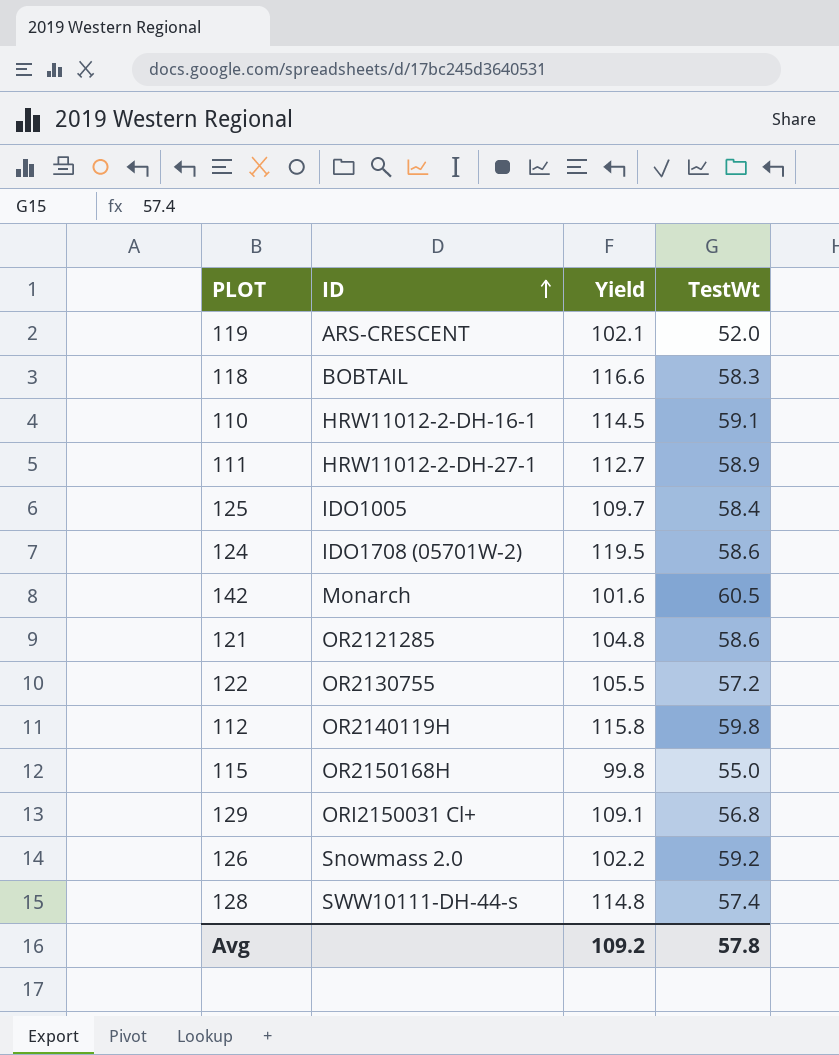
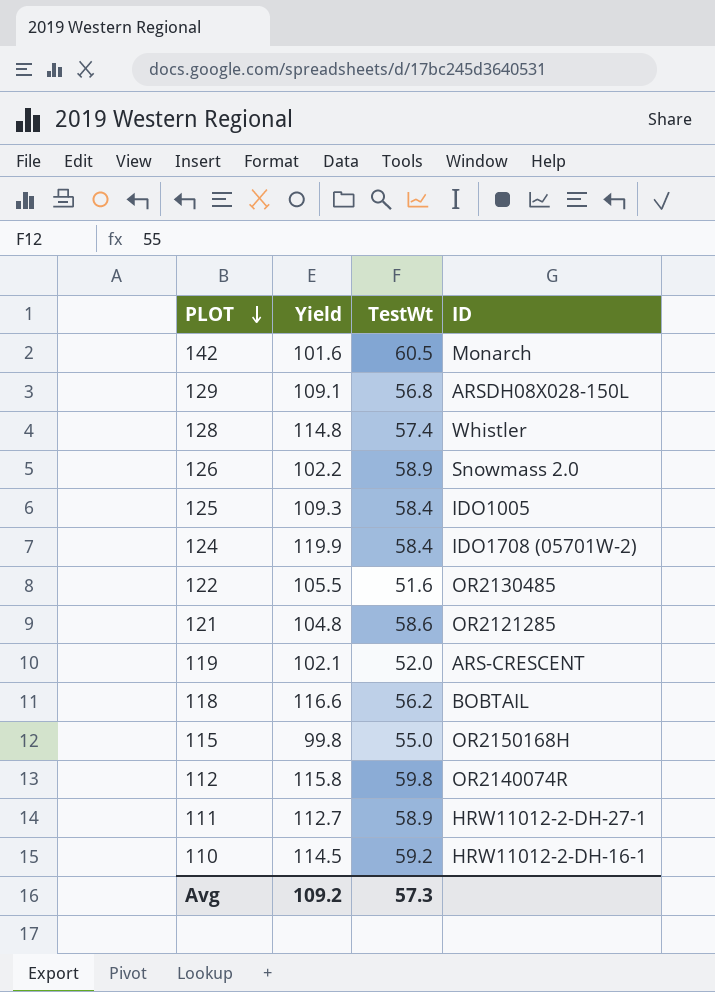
row order: ID ascending -> PLOT descending
column ID | position: 2 -> 4
129 | ID: ORI2150031 Cl+ -> ARSDH08X028-150L
128 | ID: SWW10111-DH-44-s -> Whistler
126 | TestWt: 59.2 -> 58.9
125 | Yield: 109.7 -> 109.3
124 | Yield: 119.5 -> 119.9
124 | TestWt: 58.6 -> 58.4
122 | TestWt: 57.2 -> 51.6
122 | ID: OR2130755 -> OR2130485
118 | TestWt: 58.3 -> 56.2
112 | ID: OR2140119H -> OR2140074R
110 | TestWt: 59.1 -> 59.2
Avg | TestWt: 57.8 -> 57.3

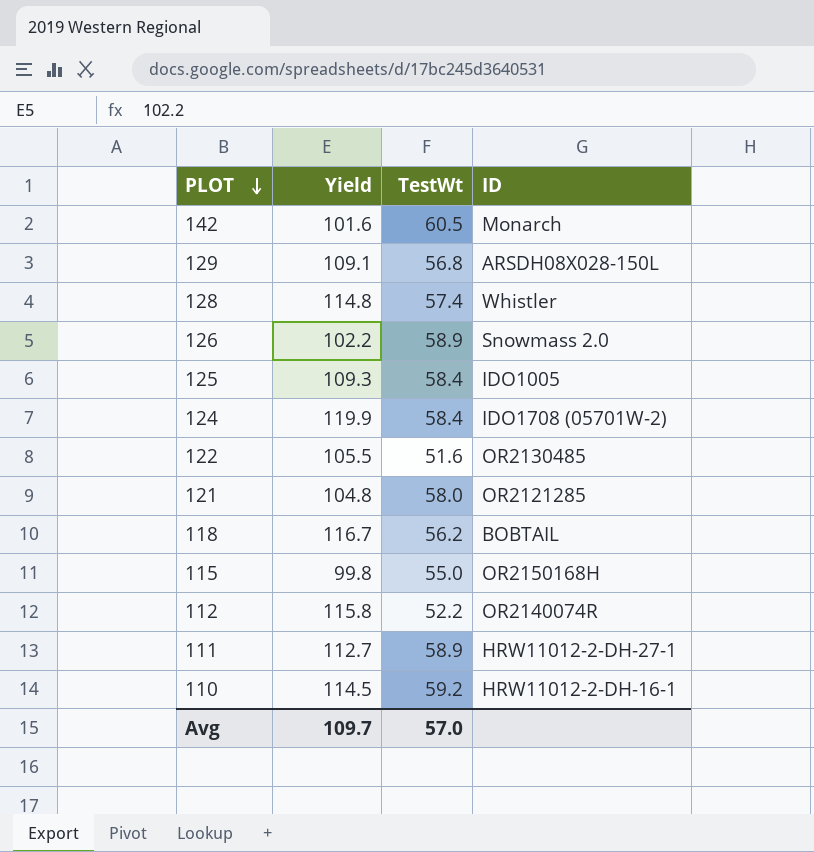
row 119: 102.1 | 52.0 | ARS-CRESCENT -> none
121 | TestWt: 58.6 -> 58.0
118 | Yield: 116.6 -> 116.7
112 | TestWt: 59.8 -> 52.2
Avg | Yield: 109.2 -> 109.7
Avg | TestWt: 57.3 -> 57.0

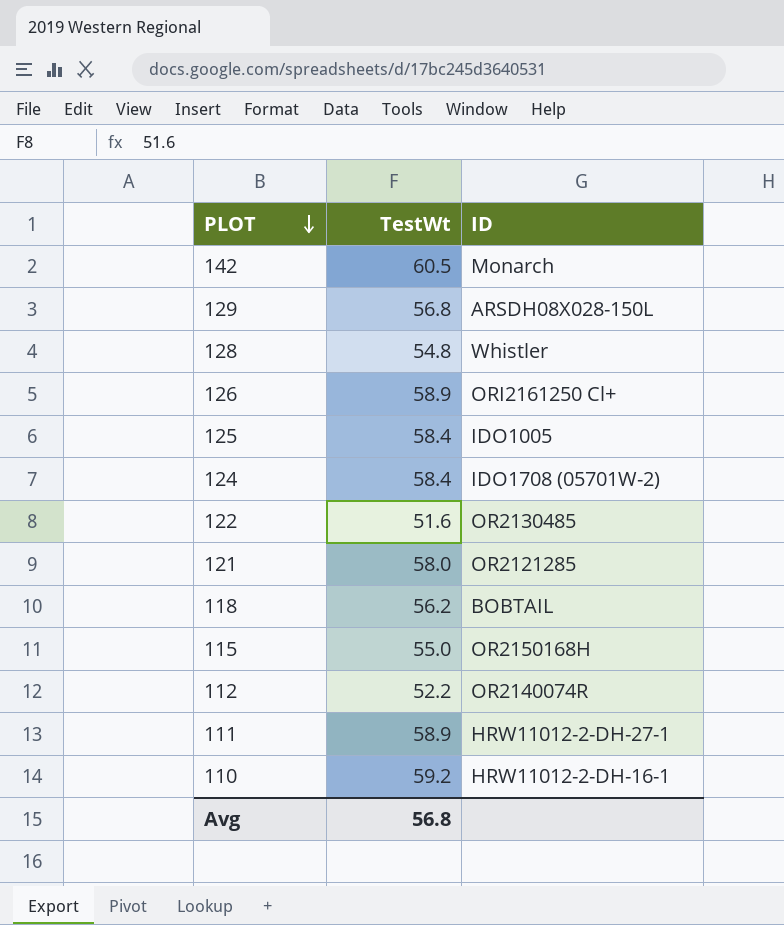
column Yield | position: 2 -> none
128 | TestWt: 57.4 -> 54.8
126 | ID: Snowmass 2.0 -> ORI2161250 Cl+
Avg | TestWt: 57.0 -> 56.8

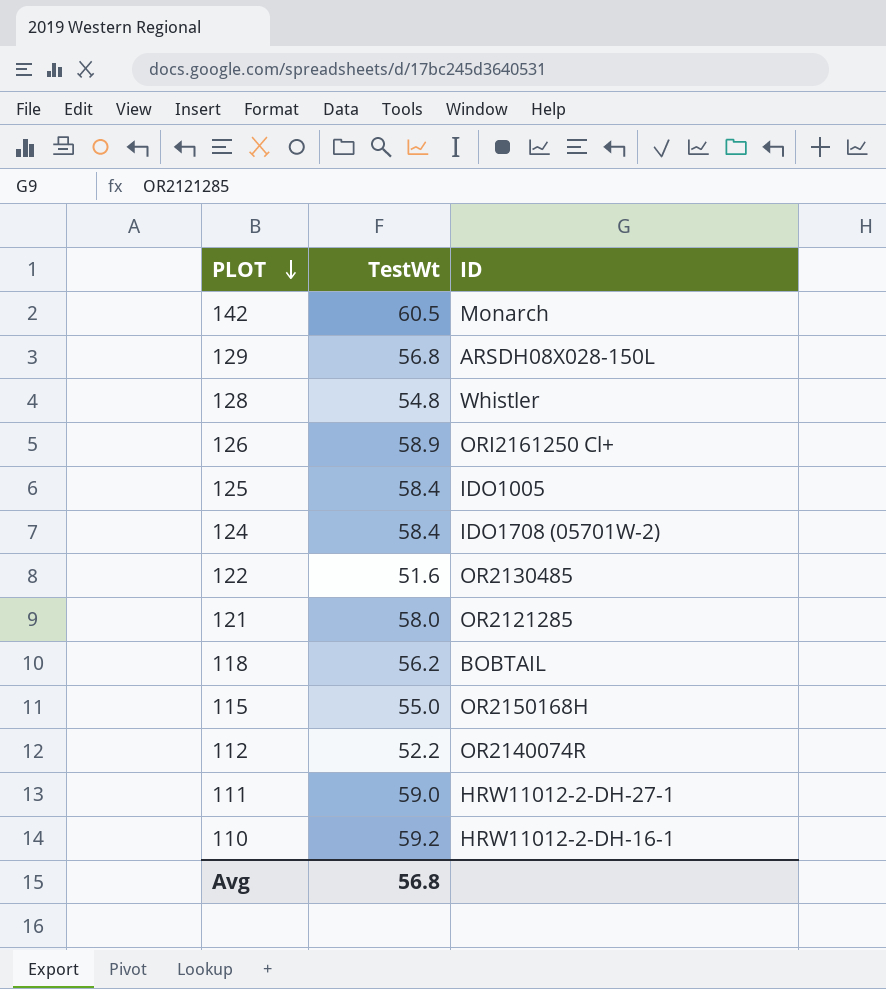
111 | TestWt: 58.9 -> 59.0

